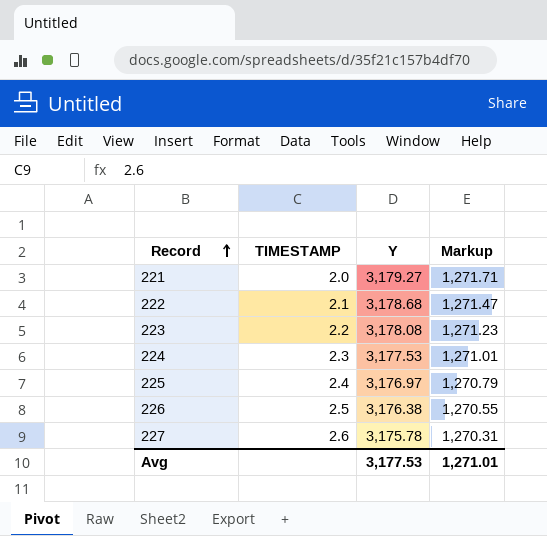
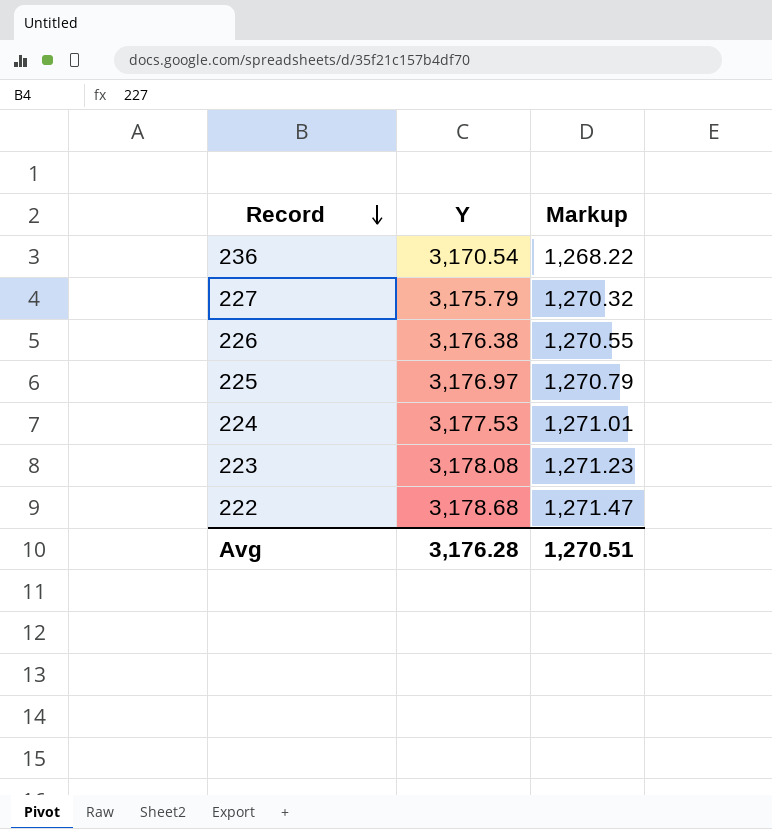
row order: Record ascending -> Record descending
column TIMESTAMP | position: 2 -> none
row 221: 2.0 | 3,179.27 | 1,271.71 -> none
row 236: none -> 3,170.54 | 1,268.22
227 | Y: 3,175.78 -> 3,175.79
227 | Markup: 1,270.31 -> 1,270.32
Avg | Y: 3,177.53 -> 3,176.28
Avg | Markup: 1,271.01 -> 1,270.51

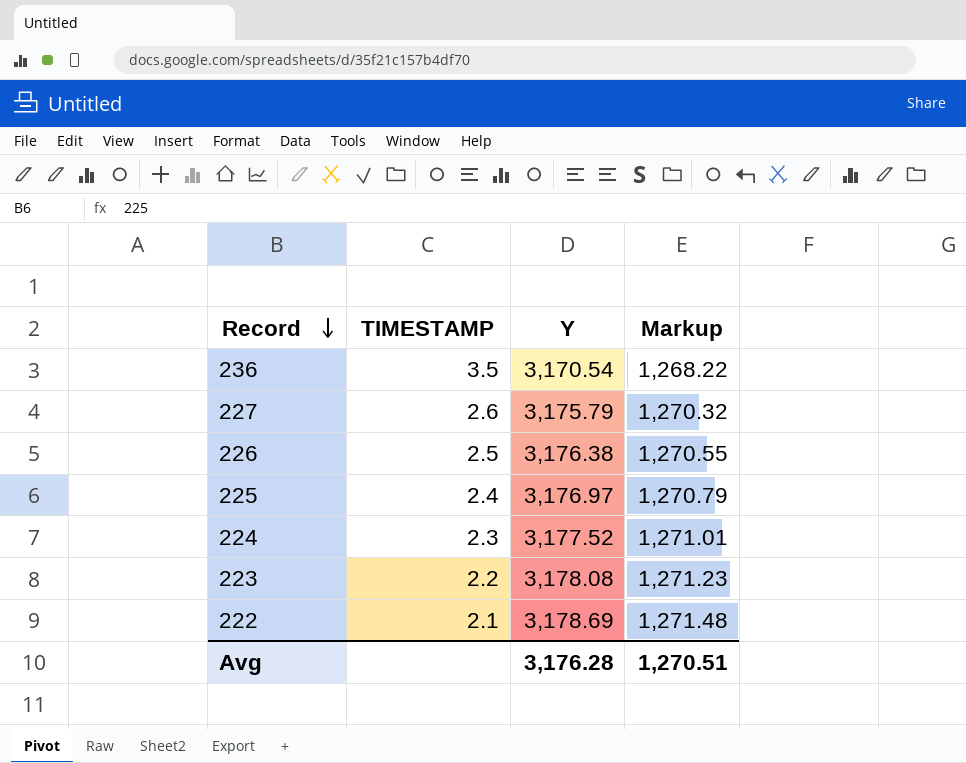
column TIMESTAMP | position: none -> 2
224 | Y: 3,177.53 -> 3,177.52
222 | Y: 3,178.68 -> 3,178.69
222 | Markup: 1,271.47 -> 1,271.48

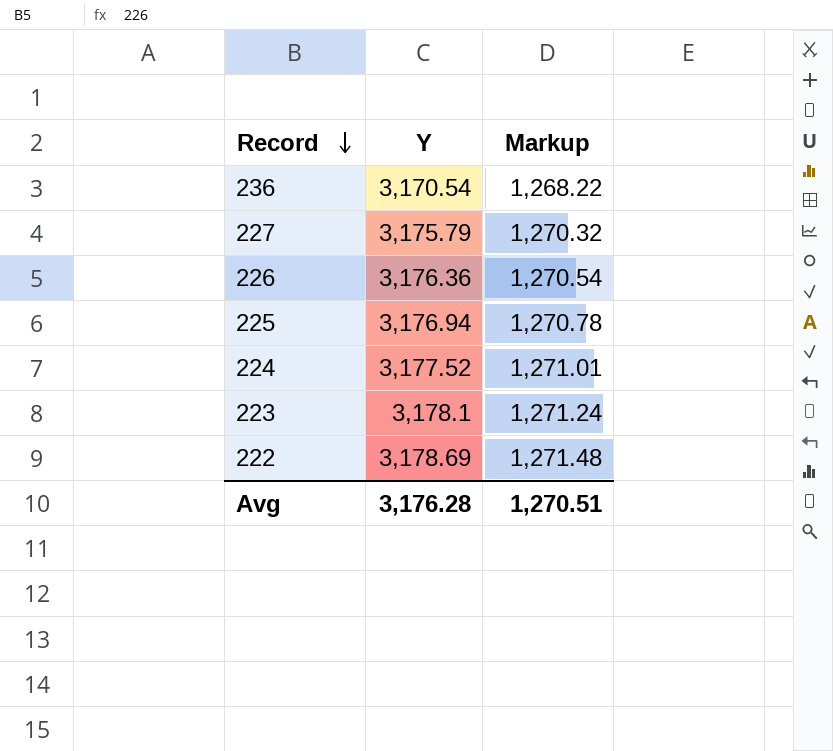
column TIMESTAMP | position: 2 -> none
226 | Y: 3,176.38 -> 3,176.36
226 | Markup: 1,270.55 -> 1,270.54
225 | Y: 3,176.97 -> 3,176.94
225 | Markup: 1,270.79 -> 1,270.78
223 | Y: 3,178.08 -> 3,178.1
223 | Markup: 1,271.23 -> 1,271.24

